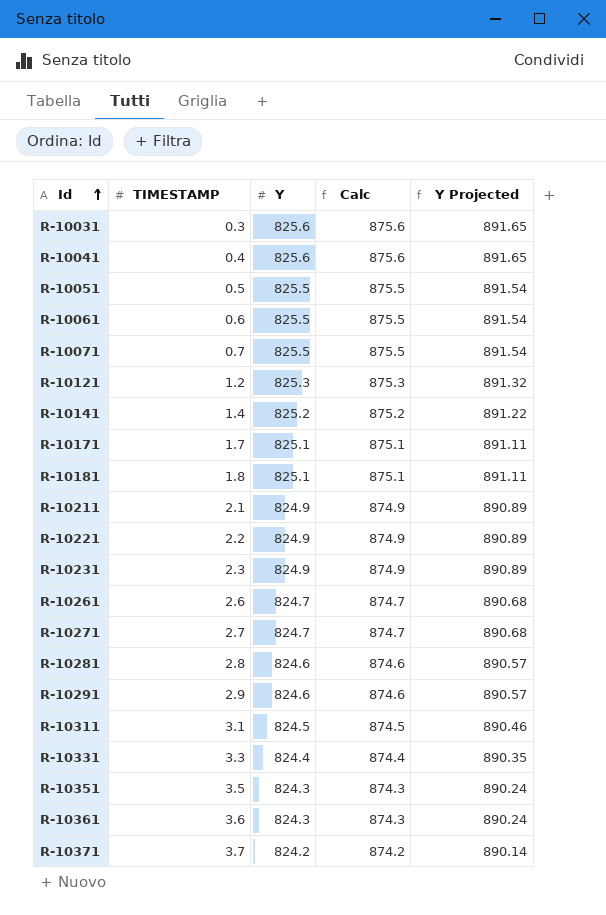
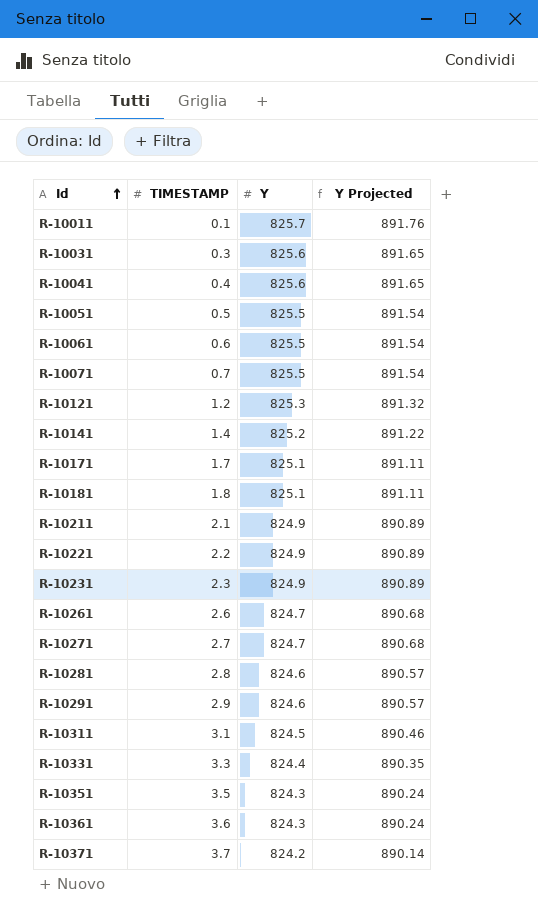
column Calc | formula: [Y] + 50 -> none
row R-10011: none -> 0.1 | 825.7 | 891.76

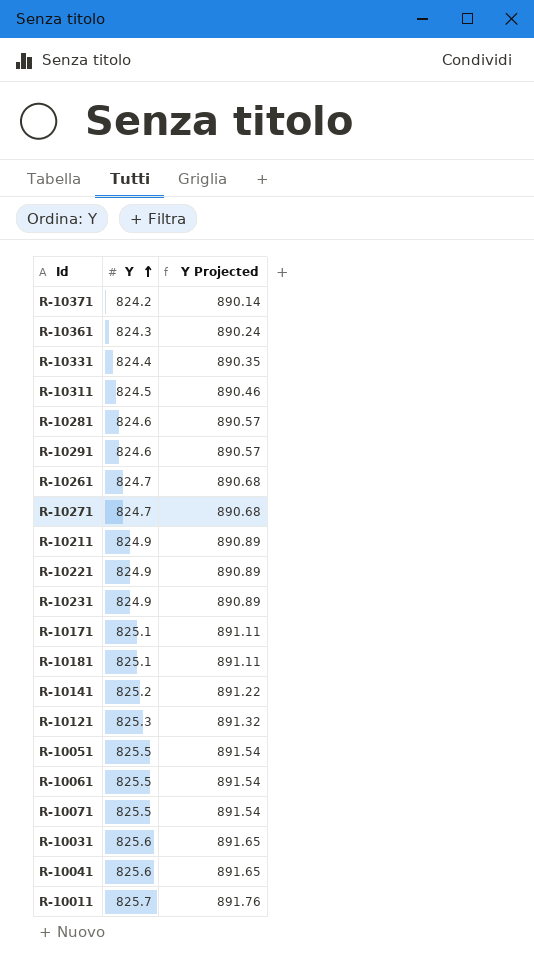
row order: Id ascending -> Y ascending
column TIMESTAMP | position: 2 -> none
row R-10351: 3.5 | 824.3 | 890.24 -> none

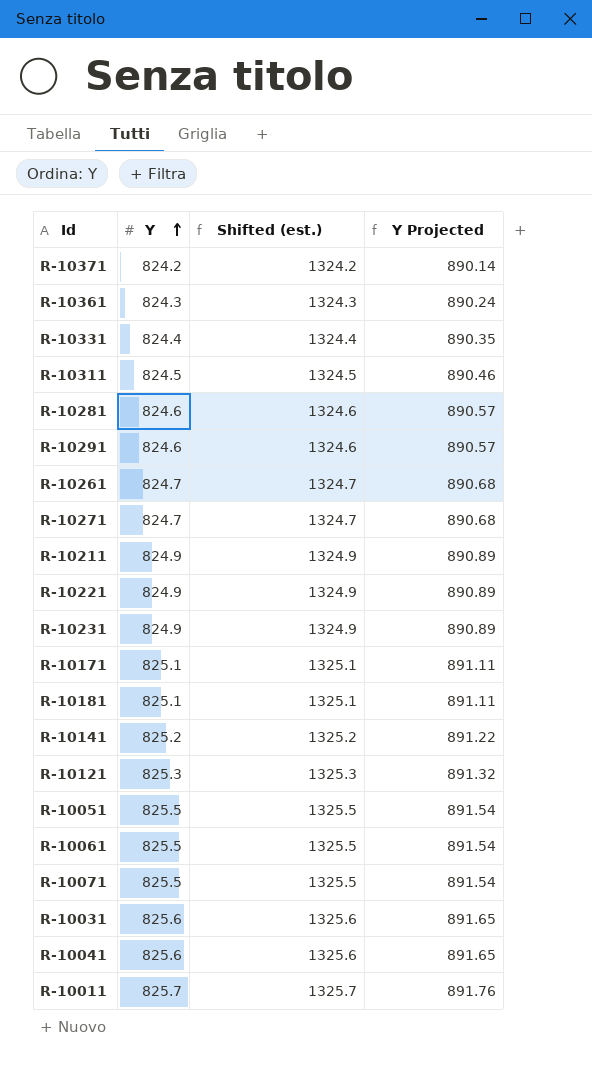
column Shifted (est.) | formula: none -> [Y] + 500

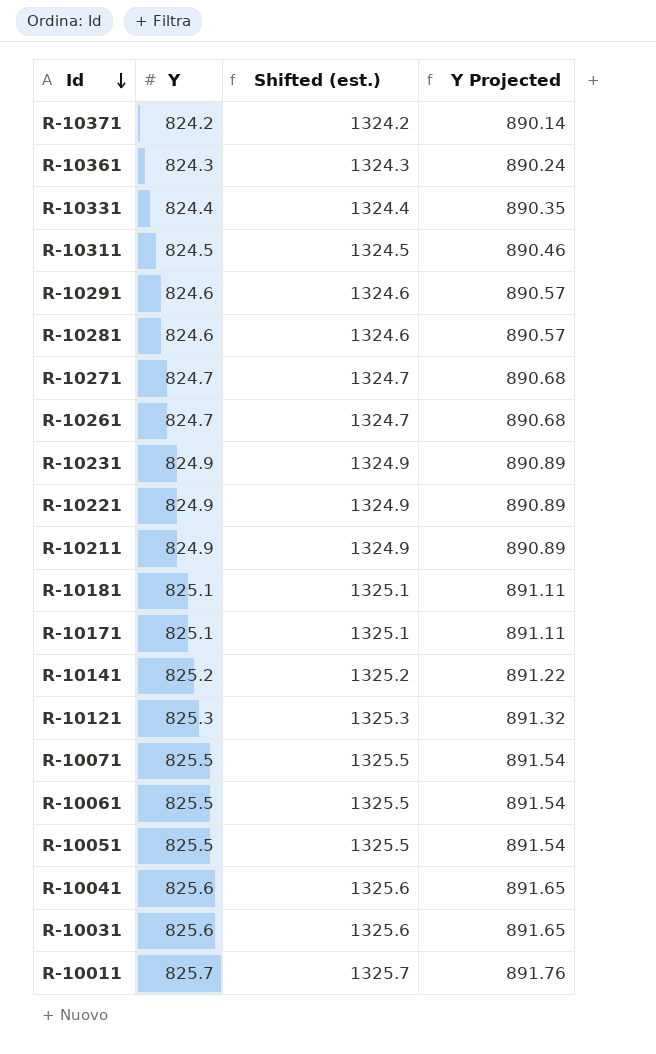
row order: Y ascending -> Id descending

